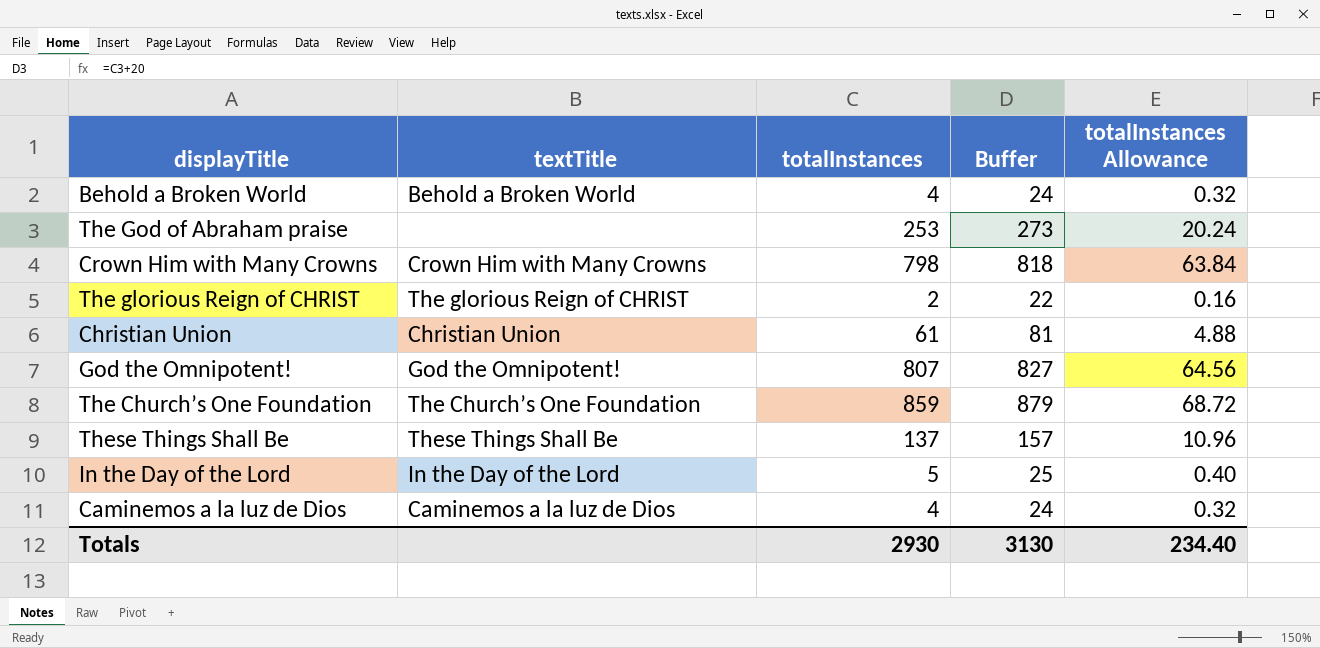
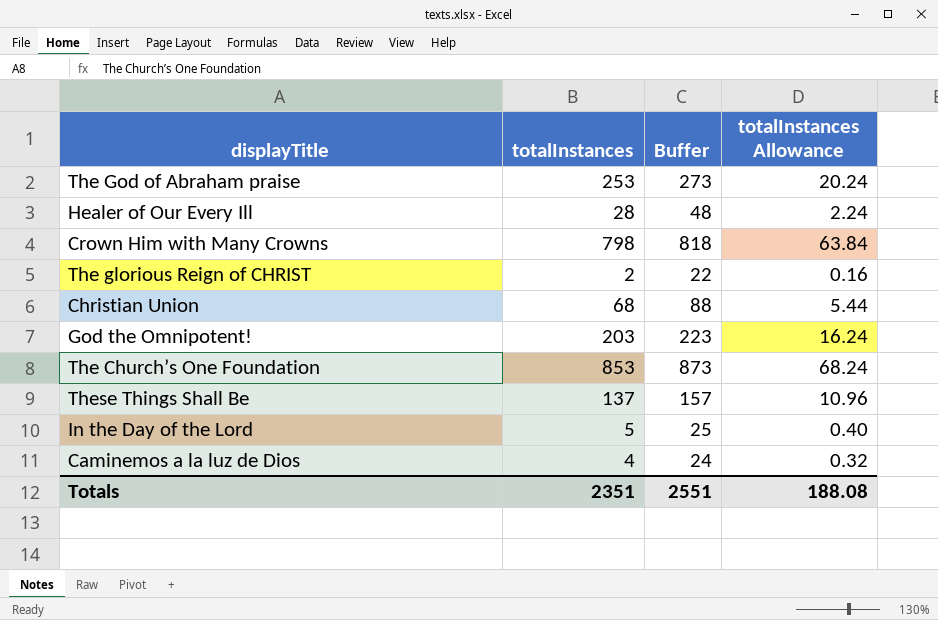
column textTitle | position: 2 -> none
row Behold a Broken World: Behold a Broken World | 4 | 24 | 0.32 -> none
row Healer of Our Every Ill: none -> 28 | 48 | 2.24
Christian Union | totalInstances: 61 -> 68
Christian Union | Buffer: 81 -> 88
Christian Union | totalInstances Allowance: 4.88 -> 5.44
God the Omnipotent! | totalInstances: 807 -> 203
God the Omnipotent! | Buffer: 827 -> 223
God the Omnipotent! | totalInstances Allowance: 64.56 -> 16.24
The Church’s One Foundation | totalInstances: 859 -> 853
The Church’s One Foundation | Buffer: 879 -> 873
The Church’s One Foundation | totalInstances Allowance: 68.72 -> 68.24
Totals | totalInstances: 2930 -> 2351
Totals | Buffer: 3130 -> 2551
Totals | totalInstances Allowance: 234.40 -> 188.08

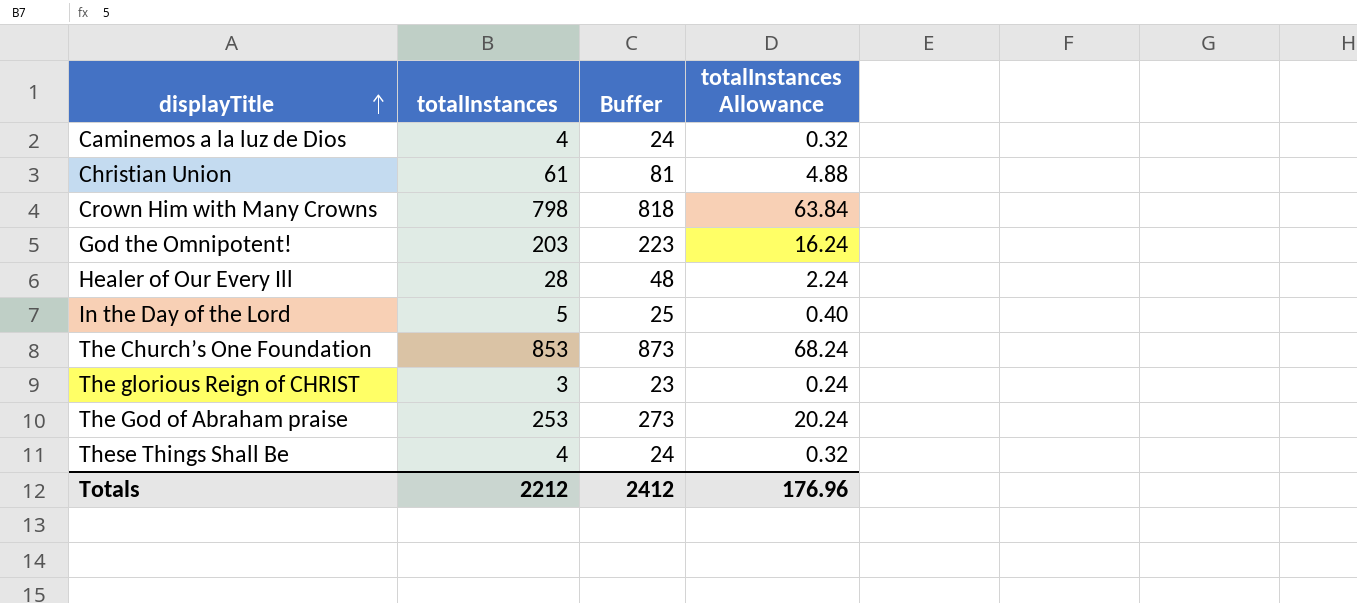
row order: none -> displayTitle ascending
Christian Union | totalInstances: 68 -> 61
Christian Union | Buffer: 88 -> 81
Christian Union | totalInstances Allowance: 5.44 -> 4.88
The glorious Reign of CHRIST | totalInstances: 2 -> 3
The glorious Reign of CHRIST | Buffer: 22 -> 23
The glorious Reign of CHRIST | totalInstances Allowance: 0.16 -> 0.24
These Things Shall Be | totalInstances: 137 -> 4
These Things Shall Be | Buffer: 157 -> 24
These Things Shall Be | totalInstances Allowance: 10.96 -> 0.32
Totals | totalInstances: 2351 -> 2212
Totals | Buffer: 2551 -> 2412
Totals | totalInstances Allowance: 188.08 -> 176.96

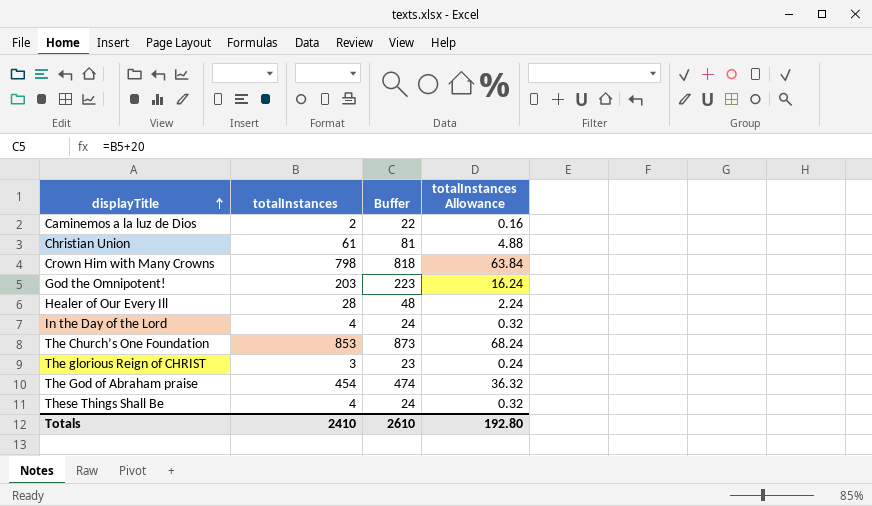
Caminemos a la luz de Dios | totalInstances: 4 -> 2
Caminemos a la luz de Dios | Buffer: 24 -> 22
Caminemos a la luz de Dios | totalInstances Allowance: 0.32 -> 0.16
In the Day of the Lord | totalInstances: 5 -> 4
In the Day of the Lord | Buffer: 25 -> 24
In the Day of the Lord | totalInstances Allowance: 0.40 -> 0.32
The God of Abraham praise | totalInstances: 253 -> 454
The God of Abraham praise | Buffer: 273 -> 474
The God of Abraham praise | totalInstances Allowance: 20.24 -> 36.32
Totals | totalInstances: 2212 -> 2410
Totals | Buffer: 2412 -> 2610
Totals | totalInstances Allowance: 176.96 -> 192.80

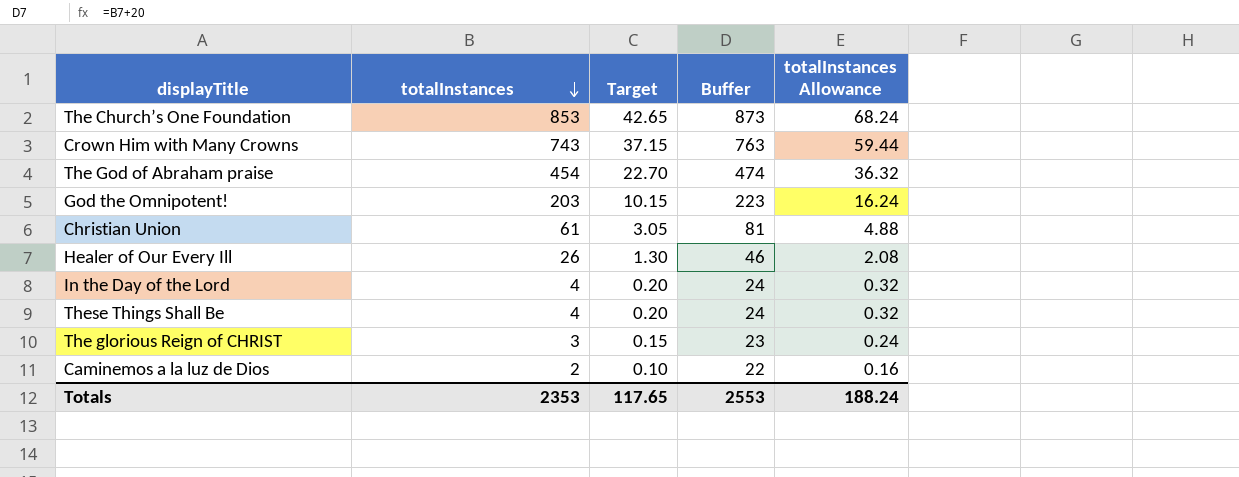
row order: displayTitle ascending -> totalInstances descending
column Target | formula: none -> [totalInstances] * 0.05
Crown Him with Many Crowns | totalInstances: 798 -> 743
Crown Him with Many Crowns | Buffer: 818 -> 763
Crown Him with Many Crowns | totalInstances Allowance: 63.84 -> 59.44
Healer of Our Every Ill | totalInstances: 28 -> 26
Healer of Our Every Ill | Buffer: 48 -> 46
Healer of Our Every Ill | totalInstances Allowance: 2.24 -> 2.08
Totals | totalInstances: 2410 -> 2353
Totals | Buffer: 2610 -> 2553
Totals | totalInstances Allowance: 192.80 -> 188.24

